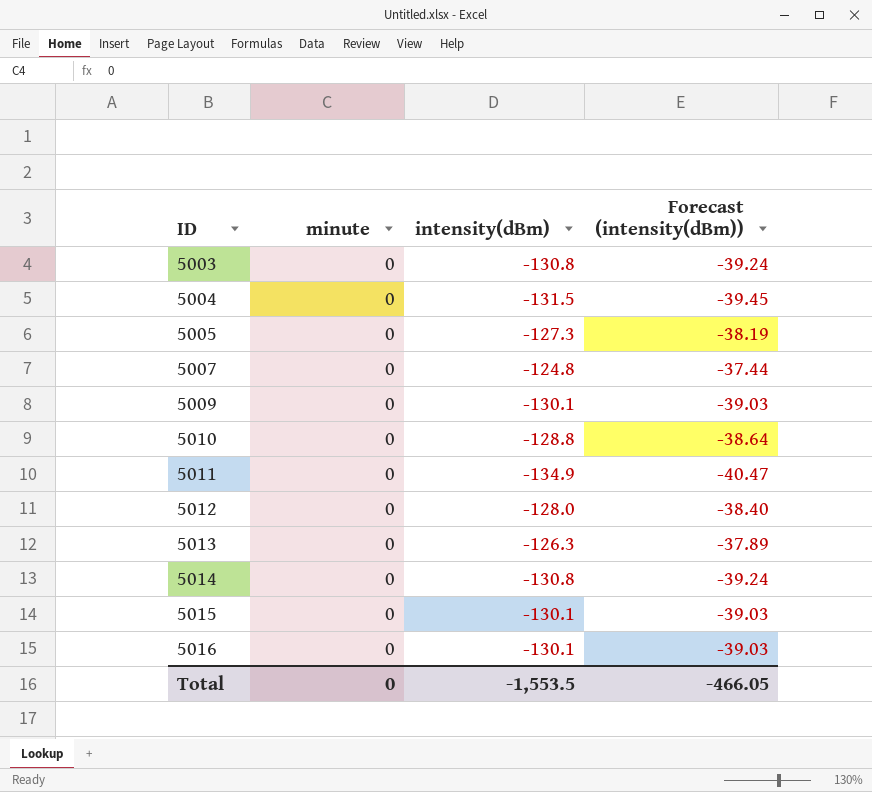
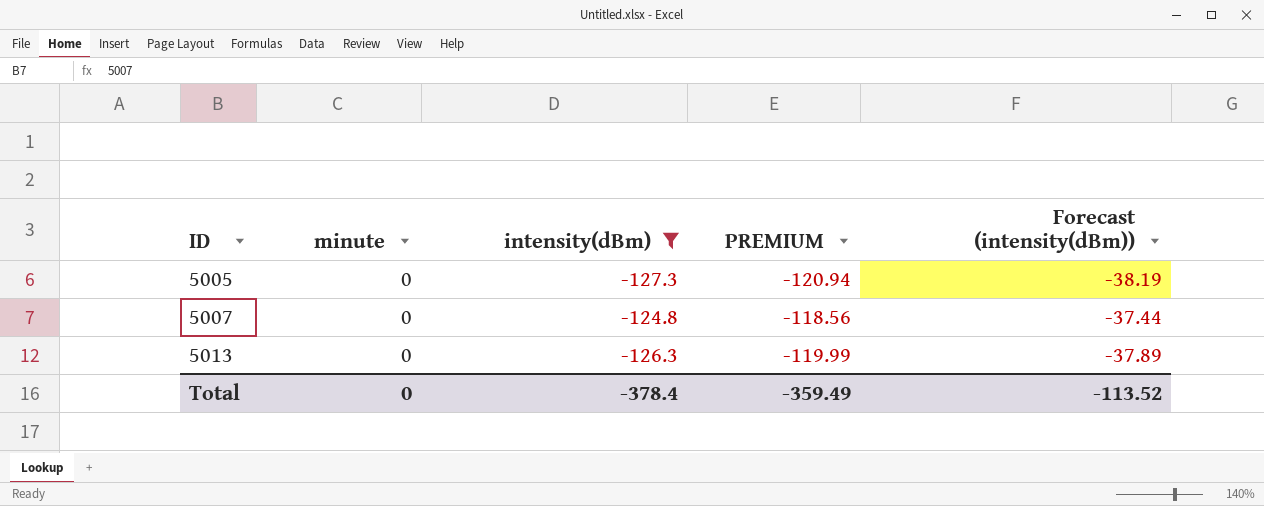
filter: none -> intensity(dBm) >= -127.3
column PREMIUM | formula: none -> [intensity(dBm)] * 0.95
Total | intensity(dBm): -1,553.5 -> -378.4
Total | Forecast (intensity(dBm)): -466.05 -> -113.52

